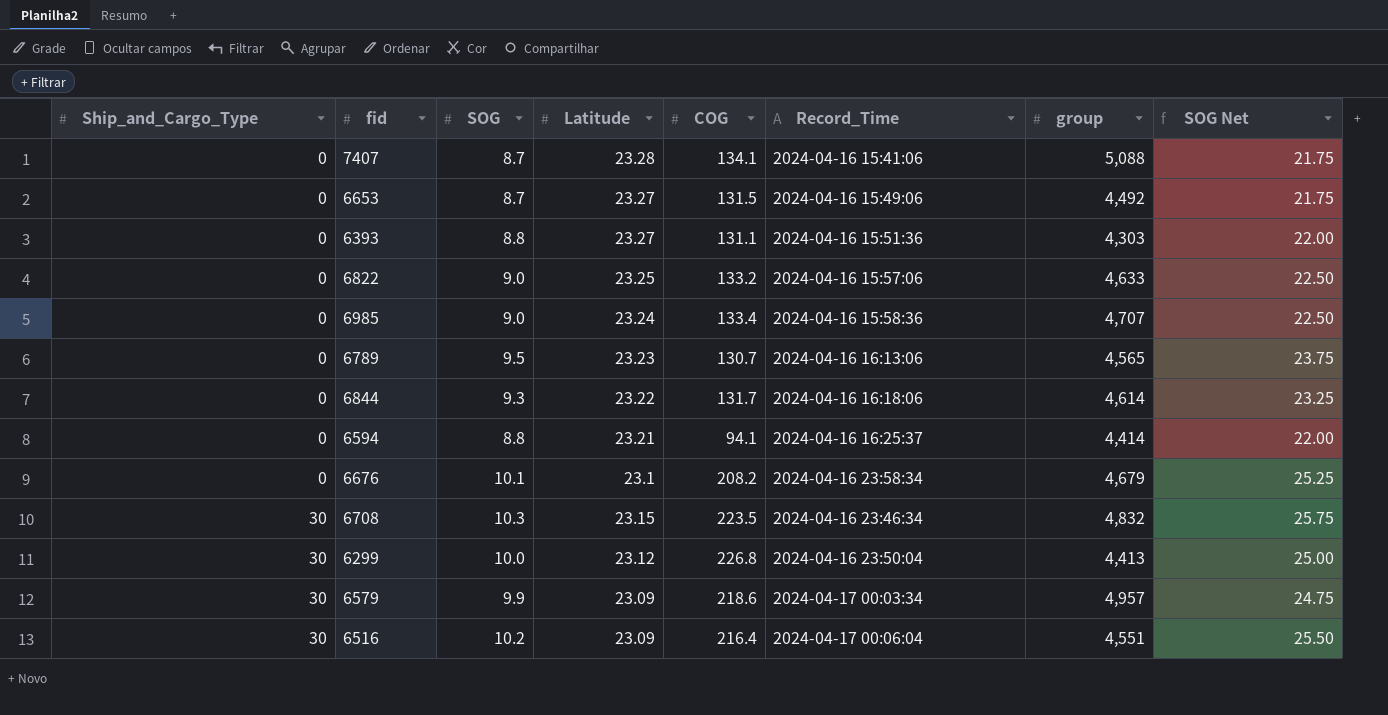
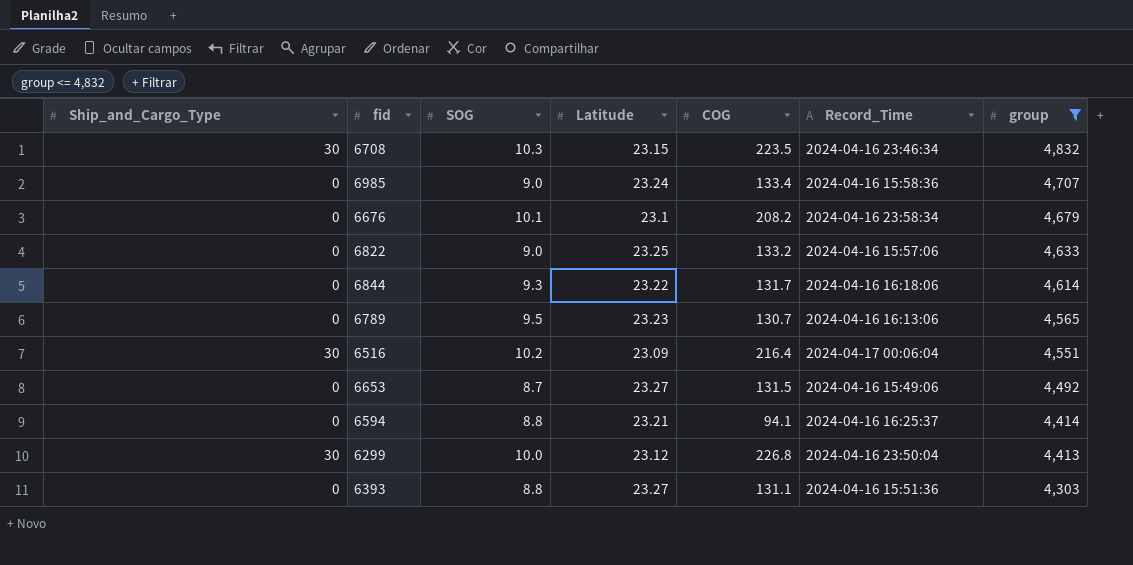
filter: none -> group <= 4,832
row order: Ship_and_Cargo_Type ascending -> group descending
column SOG Net | formula: [SOG] * 2.5 -> none

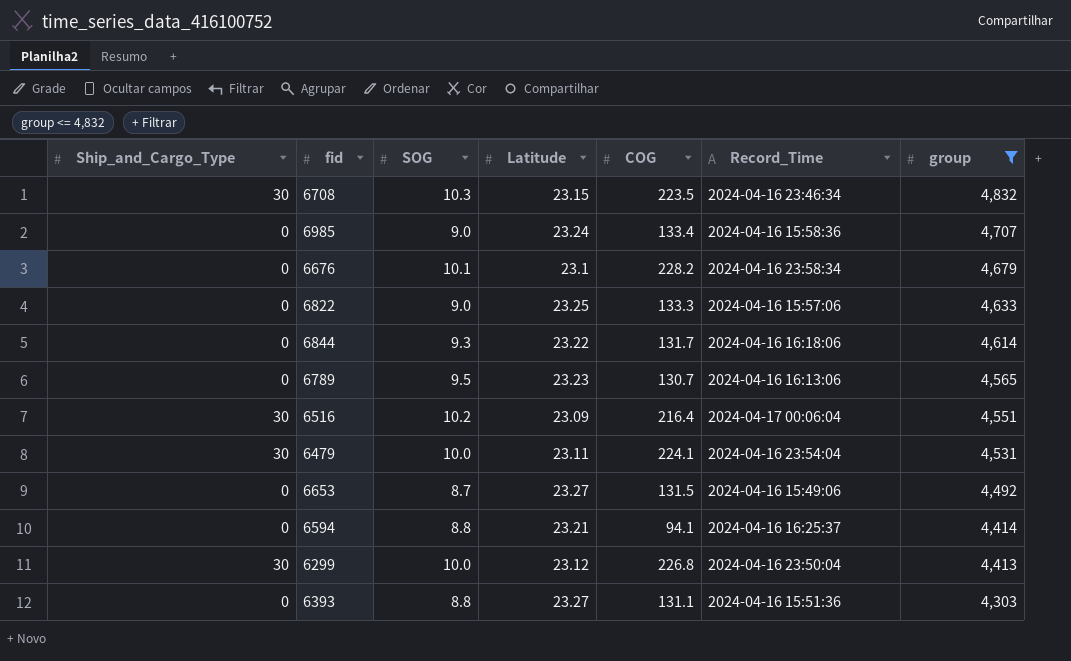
6676 | COG: 208.2 -> 228.2
6822 | COG: 133.2 -> 133.3
row 6479: none -> 30 | 10.0 | 23.11 | 224.1 | 2024-04-16 23:54:04 | 4,531

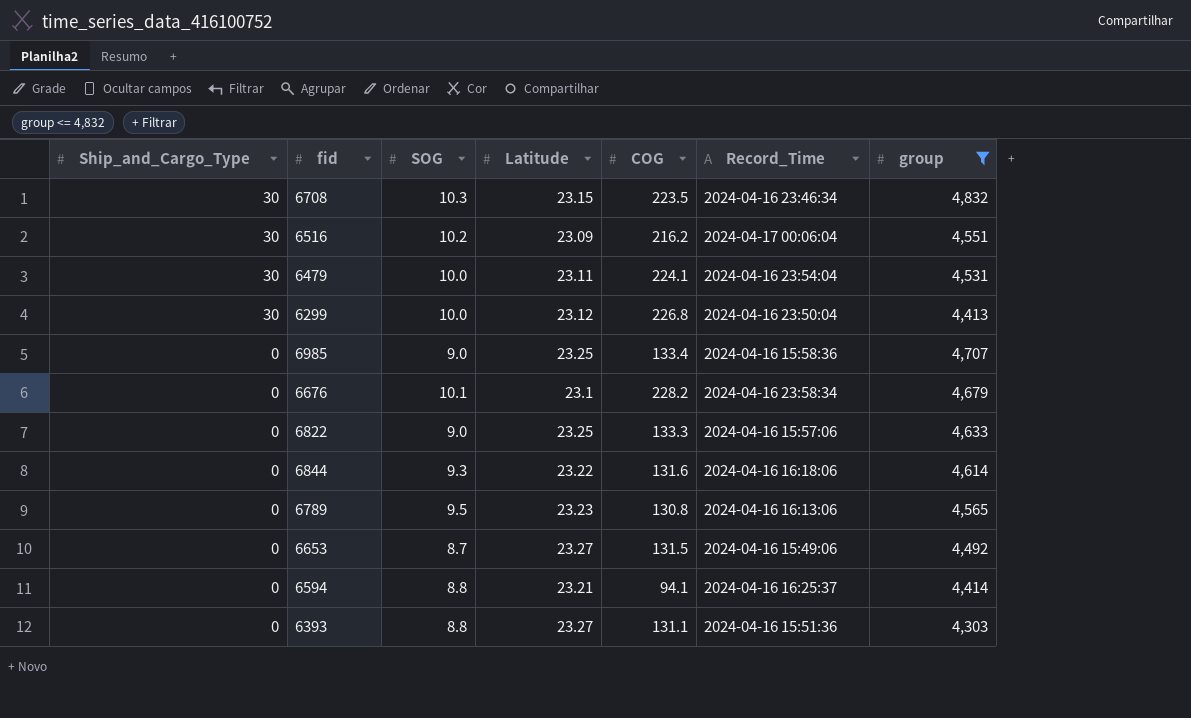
row order: group descending -> Ship_and_Cargo_Type descending
6516 | COG: 216.4 -> 216.2
6985 | Latitude: 23.24 -> 23.25
6844 | COG: 131.7 -> 131.6
6789 | COG: 130.7 -> 130.8

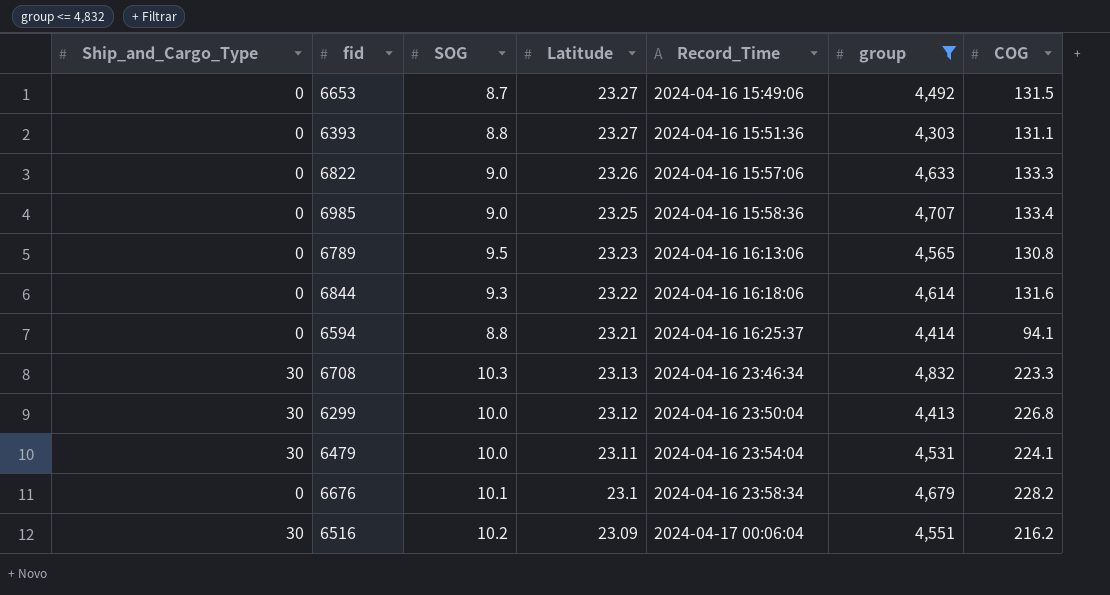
row order: Ship_and_Cargo_Type descending -> Latitude descending
column COG | position: 5 -> 7
6822 | Latitude: 23.25 -> 23.26
6708 | Latitude: 23.15 -> 23.13
6708 | COG: 223.5 -> 223.3

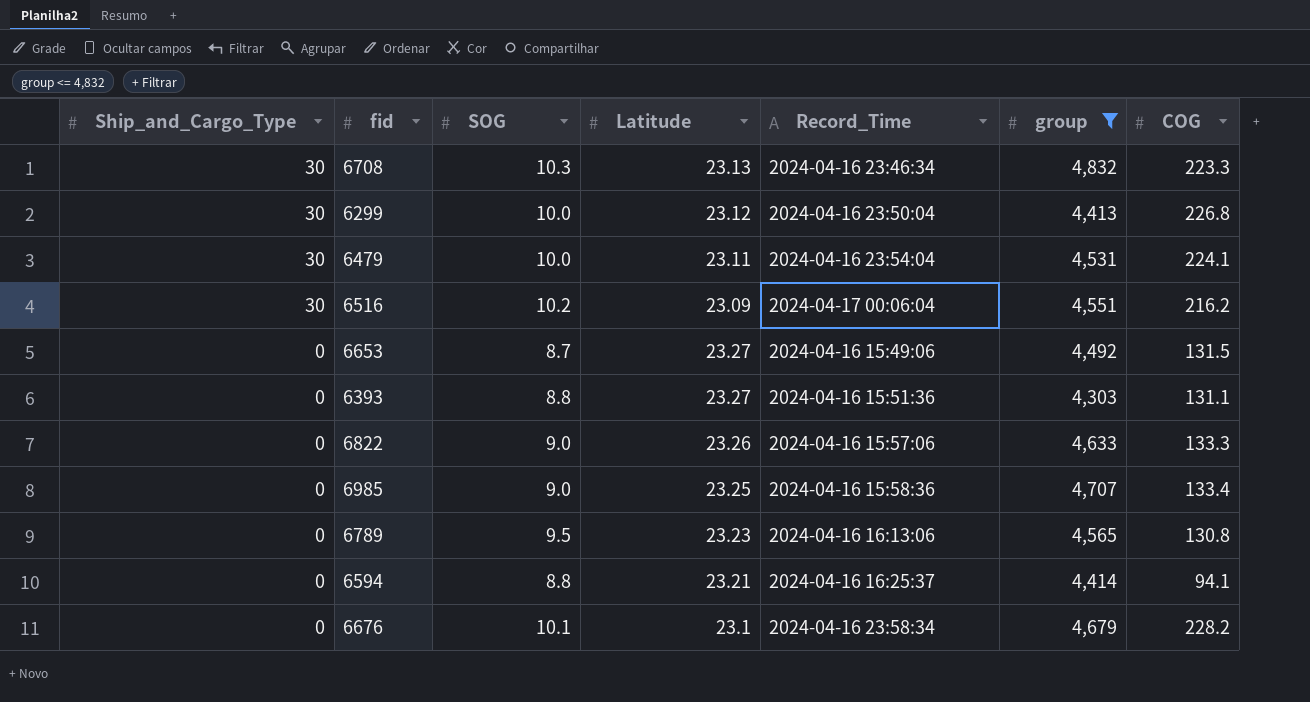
row order: Latitude descending -> Ship_and_Cargo_Type descending
row 6844: 0 | 9.3 | 23.22 | 2024-04-16 16:18:06 | 4,614 | 131.6 -> none

